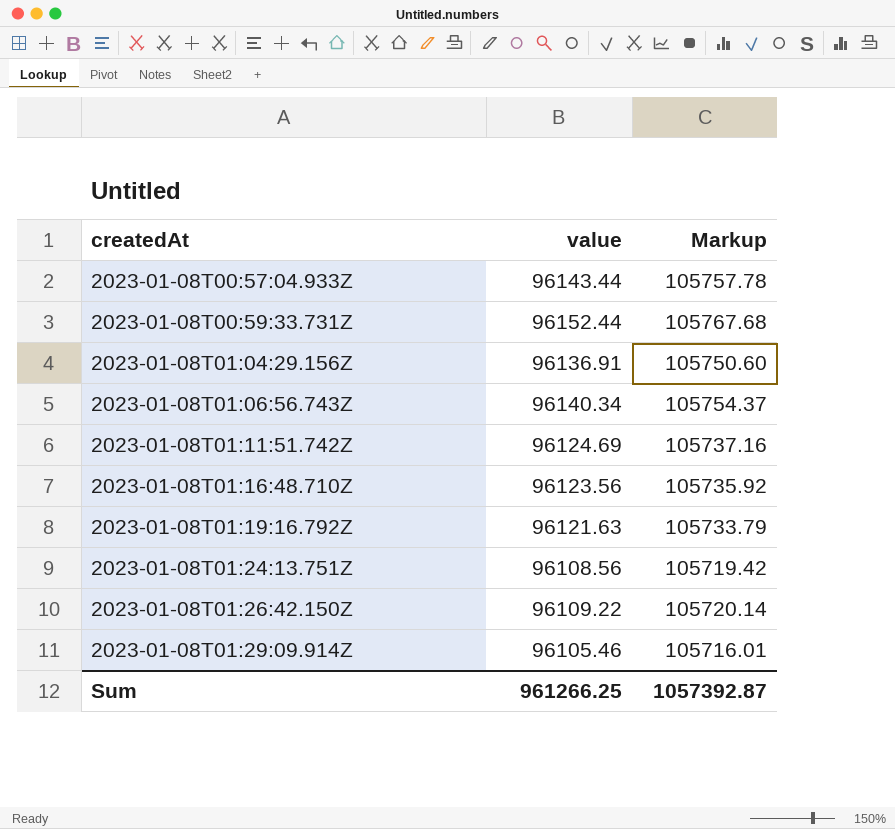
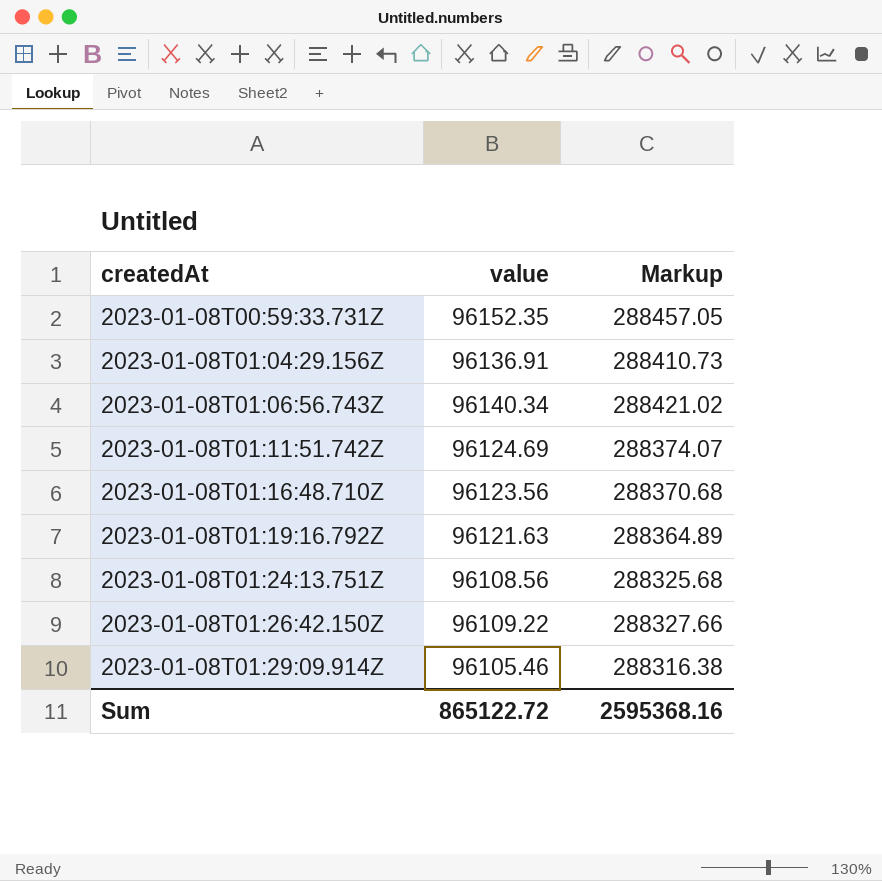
column Markup | formula: [value] * 1.1 -> [value] * 3
row 2023-01-08T00:57:04.933Z: 96143.44 | 105757.78 -> none
2023-01-08T00:59:33.731Z | value: 96152.44 -> 96152.35
Sum | value: 961266.25 -> 865122.72
Sum | Markup: 1057392.87 -> 2595368.16

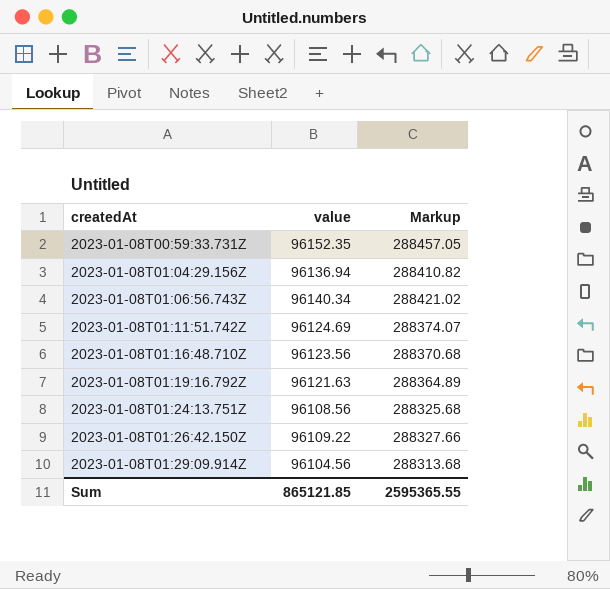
2023-01-08T01:04:29.156Z | value: 96136.91 -> 96136.94
2023-01-08T01:04:29.156Z | Markup: 288410.73 -> 288410.82
2023-01-08T01:29:09.914Z | value: 96105.46 -> 96104.56
2023-01-08T01:29:09.914Z | Markup: 288316.38 -> 288313.68
Sum | value: 865122.72 -> 865121.85
Sum | Markup: 2595368.16 -> 2595365.55

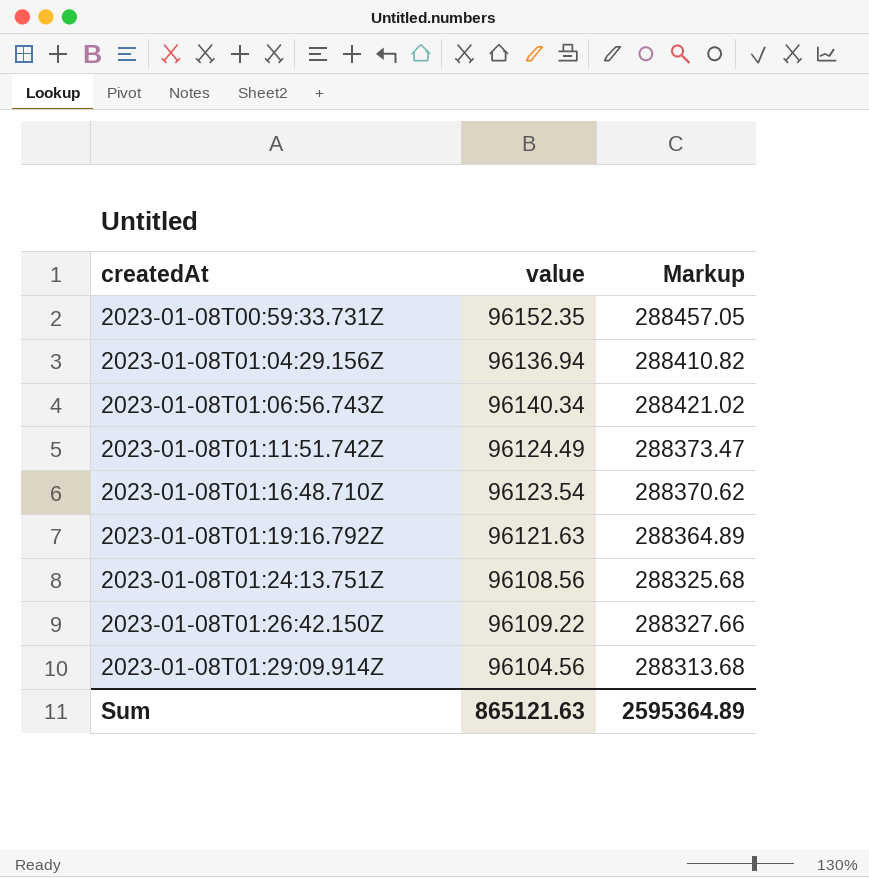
2023-01-08T01:11:51.742Z | value: 96124.69 -> 96124.49
2023-01-08T01:11:51.742Z | Markup: 288374.07 -> 288373.47
2023-01-08T01:16:48.710Z | value: 96123.56 -> 96123.54
2023-01-08T01:16:48.710Z | Markup: 288370.68 -> 288370.62
Sum | value: 865121.85 -> 865121.63
Sum | Markup: 2595365.55 -> 2595364.89

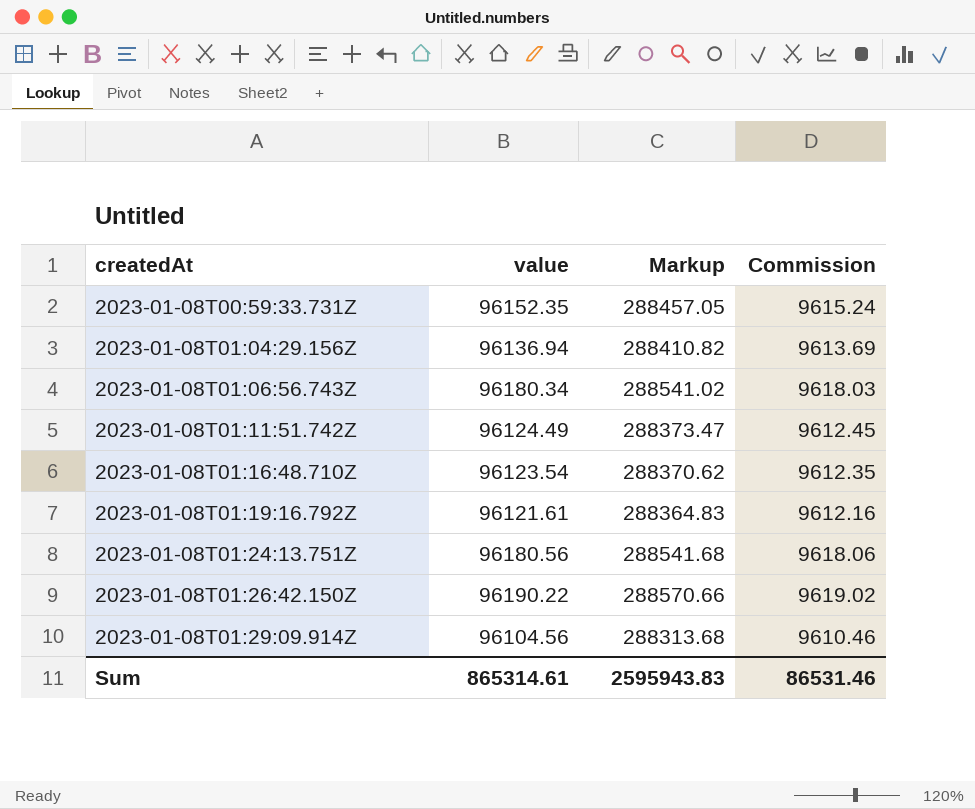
column Commission | formula: none -> [value] * 0.1
2023-01-08T01:06:56.743Z | value: 96140.34 -> 96180.34
2023-01-08T01:06:56.743Z | Markup: 288421.02 -> 288541.02
2023-01-08T01:19:16.792Z | value: 96121.63 -> 96121.61
2023-01-08T01:19:16.792Z | Markup: 288364.89 -> 288364.83
2023-01-08T01:24:13.751Z | value: 96108.56 -> 96180.56
2023-01-08T01:24:13.751Z | Markup: 288325.68 -> 288541.68
2023-01-08T01:26:42.150Z | value: 96109.22 -> 96190.22
2023-01-08T01:26:42.150Z | Markup: 288327.66 -> 288570.66
Sum | value: 865121.63 -> 865314.61
Sum | Markup: 2595364.89 -> 2595943.83

